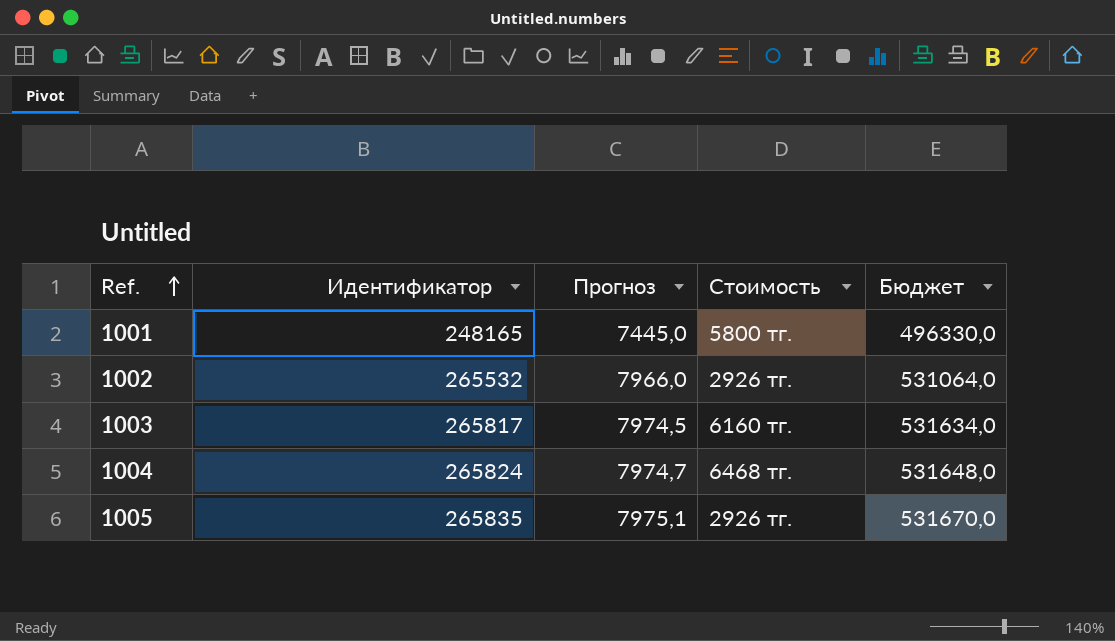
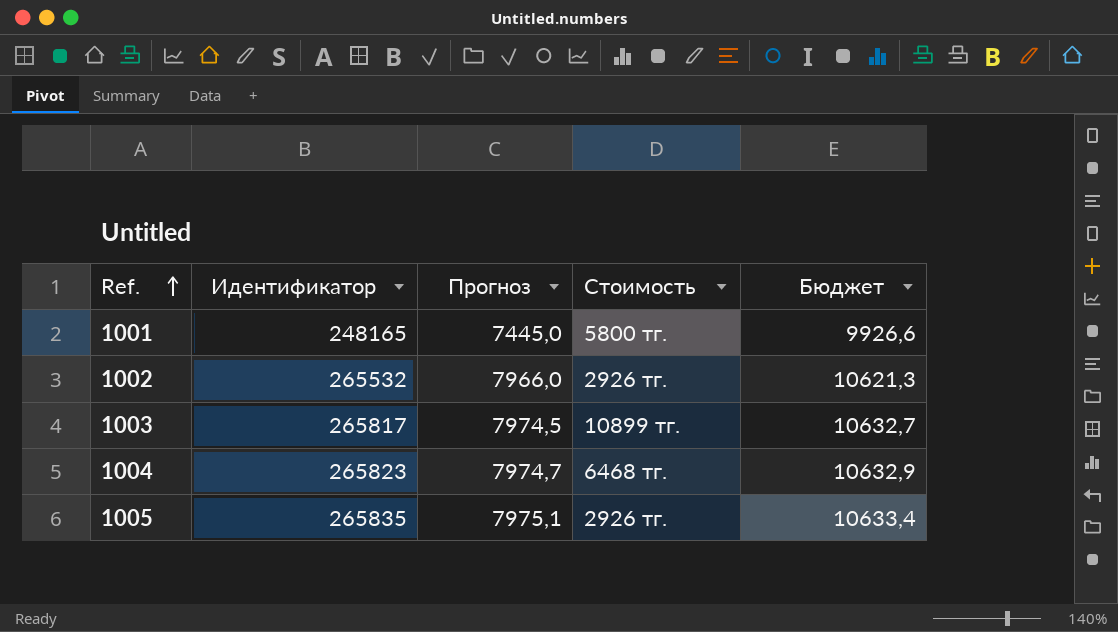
column Бюджет | formula: [Идентификатор] * 2 -> [Идентификатор] * 0,04
1003 | Стоимость: 6160 тг. -> 10899 тг.
1004 | Идентификатор: 265824 -> 265823

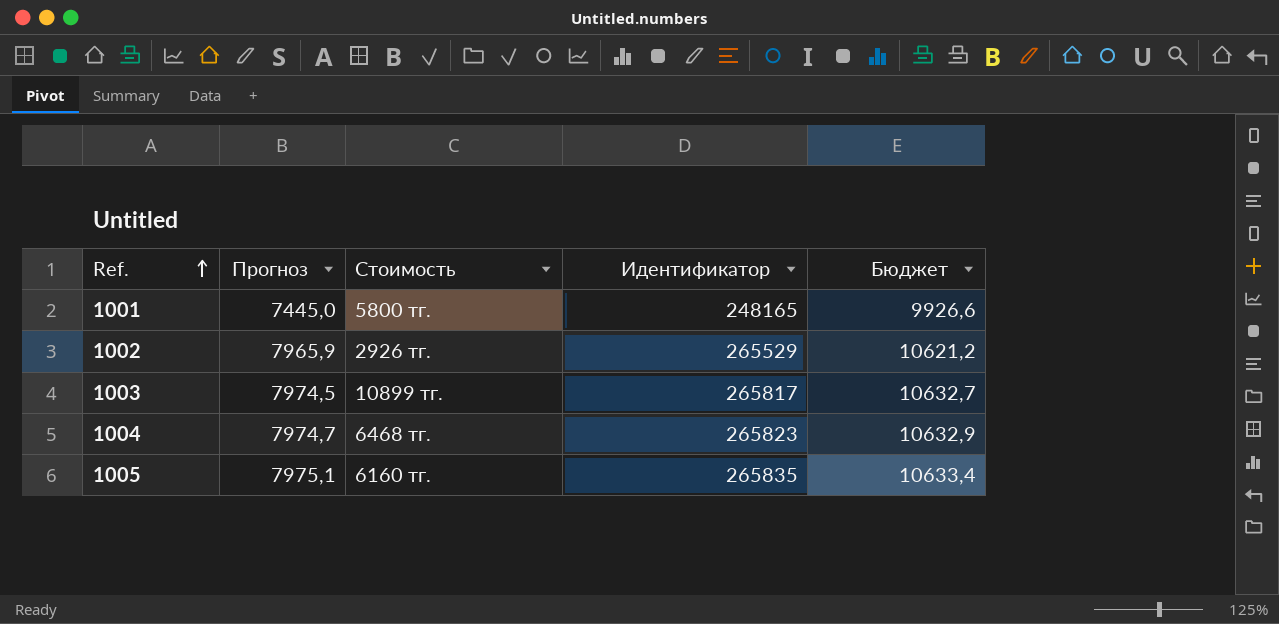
column Идентификатор | position: 2 -> 4
1002 | Прогноз: 7966,0 -> 7965,9
1002 | Идентификатор: 265532 -> 265529
1002 | Бюджет: 10621,3 -> 10621,2
1005 | Стоимость: 2926 тг. -> 6160 тг.

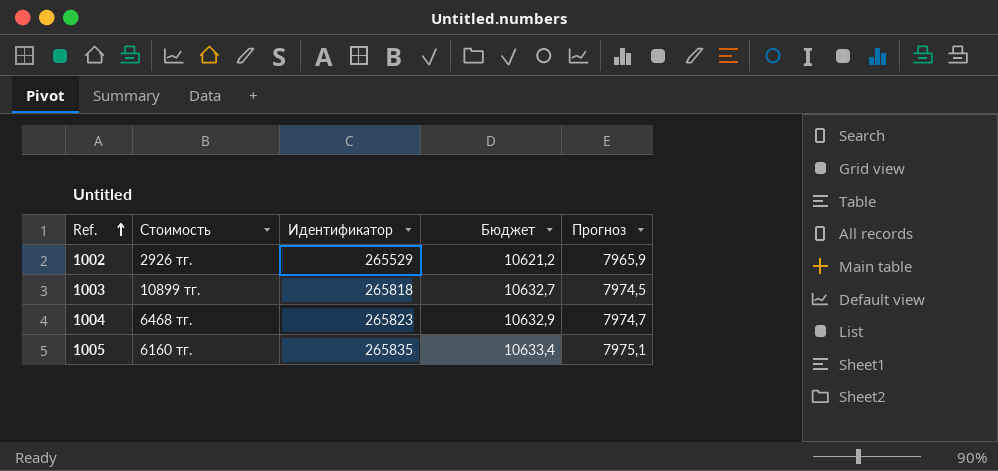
column Прогноз | position: 2 -> 5
row 1001: 7445,0 | 5800 тг. | 248165 | 9926,6 -> none
1003 | Идентификатор: 265817 -> 265818

